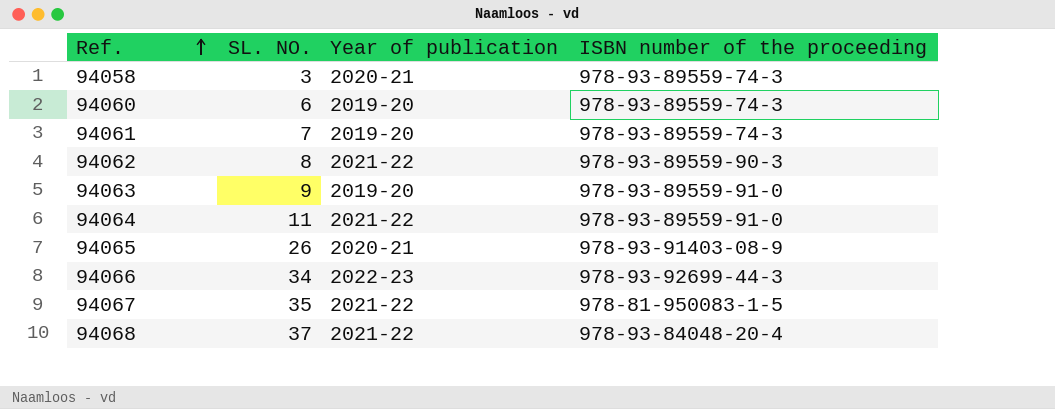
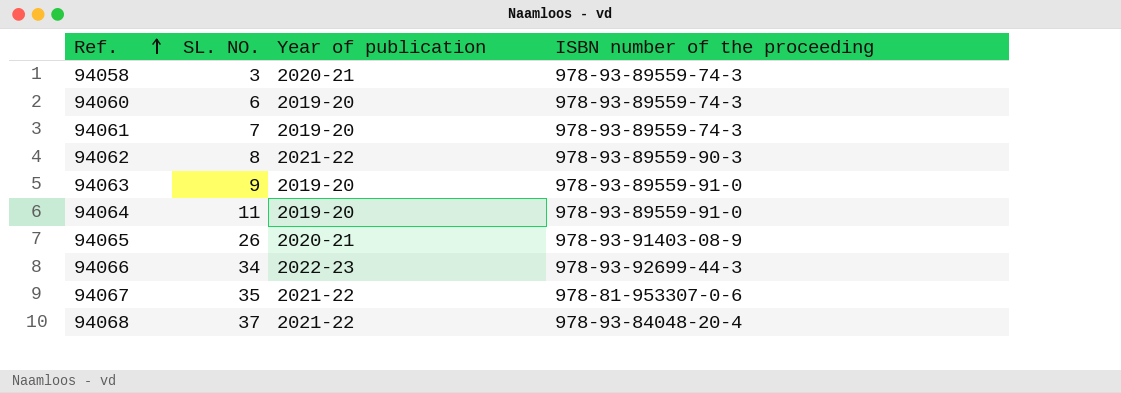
94064 | Year of publication: 2021-22 -> 2019-20
94067 | ISBN number of the proceeding: 978-81-950083-1-5 -> 978-81-953307-0-6

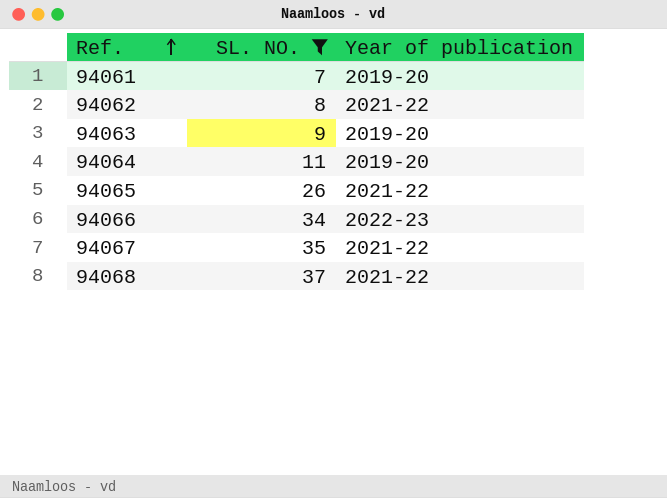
filter: none -> SL. NO. >= 7
column ISBN number of the proceeding | position: 4 -> none
94065 | Year of publication: 2020-21 -> 2021-22

